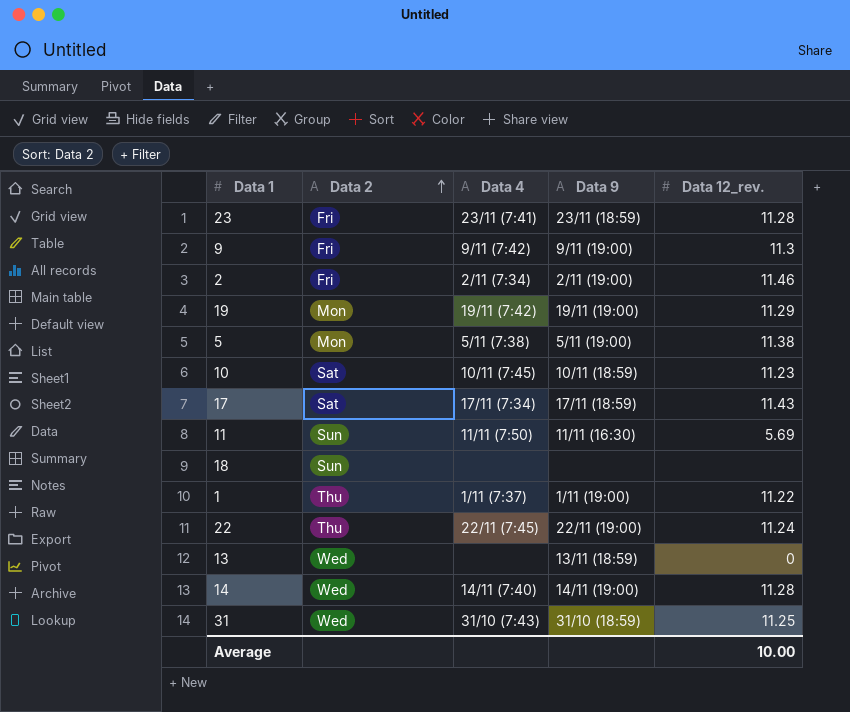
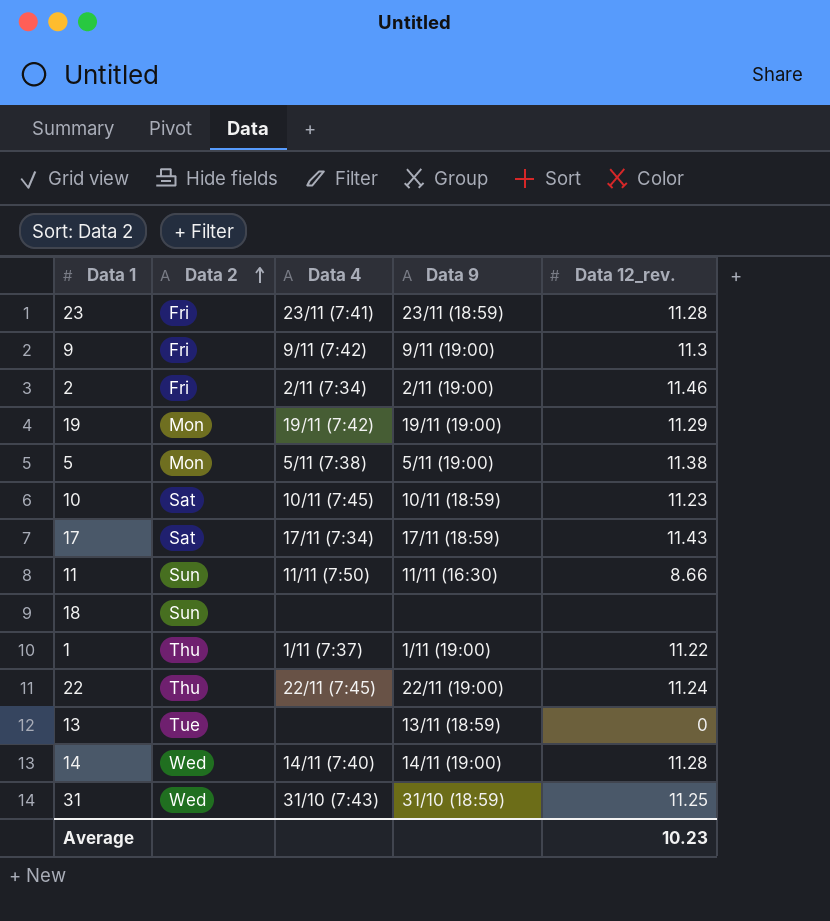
11 | Data 12_rev.: 5.69 -> 8.66
13 | Data 2: Wed -> Tue
Average | Data 12_rev.: 10.00 -> 10.23

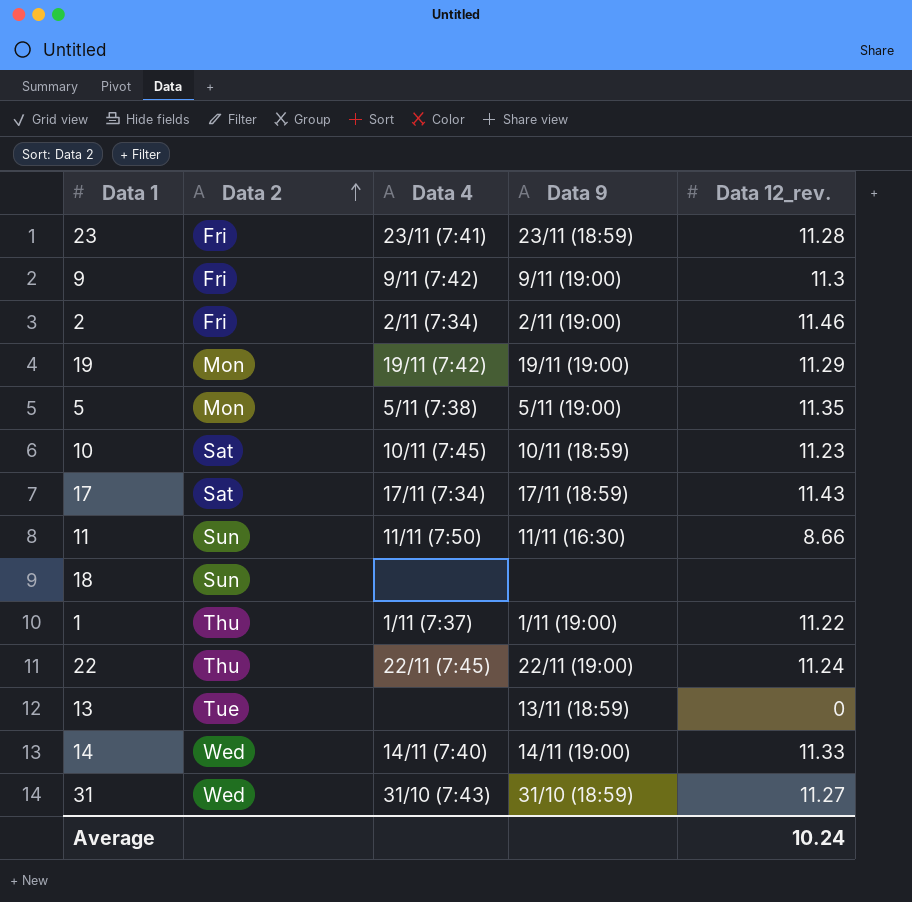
5 | Data 12_rev.: 11.38 -> 11.35
14 | Data 12_rev.: 11.28 -> 11.33
31 | Data 12_rev.: 11.25 -> 11.27
Average | Data 12_rev.: 10.23 -> 10.24

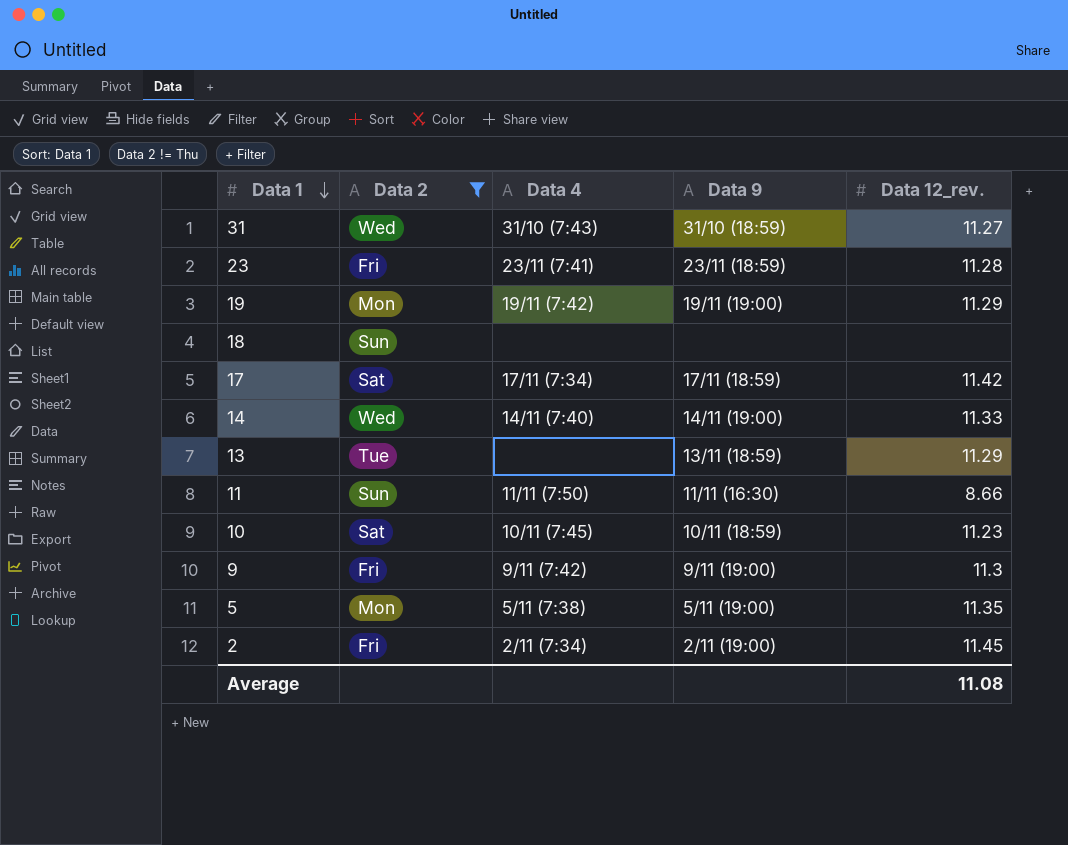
filter: none -> Data 2 != Thu
row order: Data 2 ascending -> Data 1 descending
17 | Data 12_rev.: 11.43 -> 11.42
13 | Data 12_rev.: 0 -> 11.29
2 | Data 12_rev.: 11.46 -> 11.45
Average | Data 12_rev.: 10.24 -> 11.08

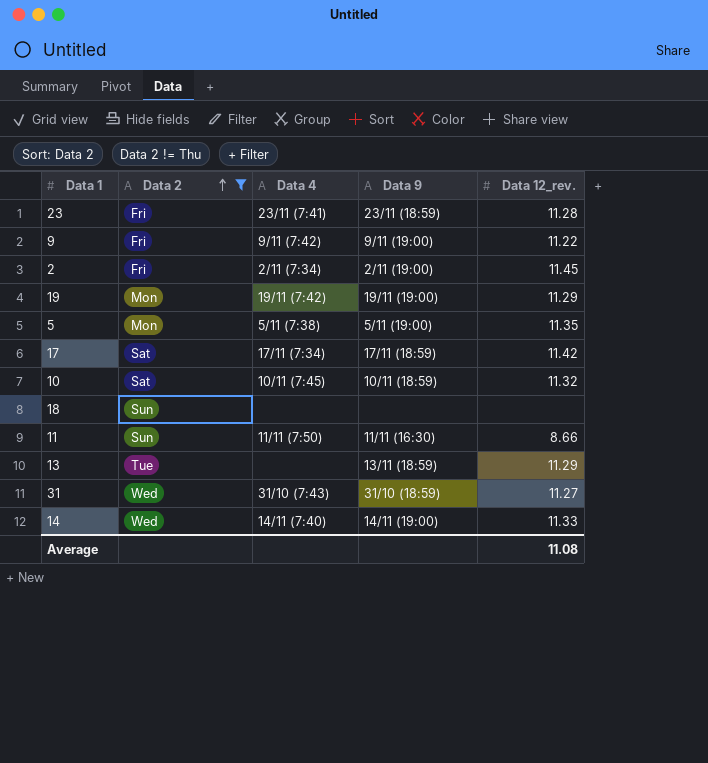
row order: Data 1 descending -> Data 2 ascending
9 | Data 12_rev.: 11.3 -> 11.22
10 | Data 12_rev.: 11.23 -> 11.32

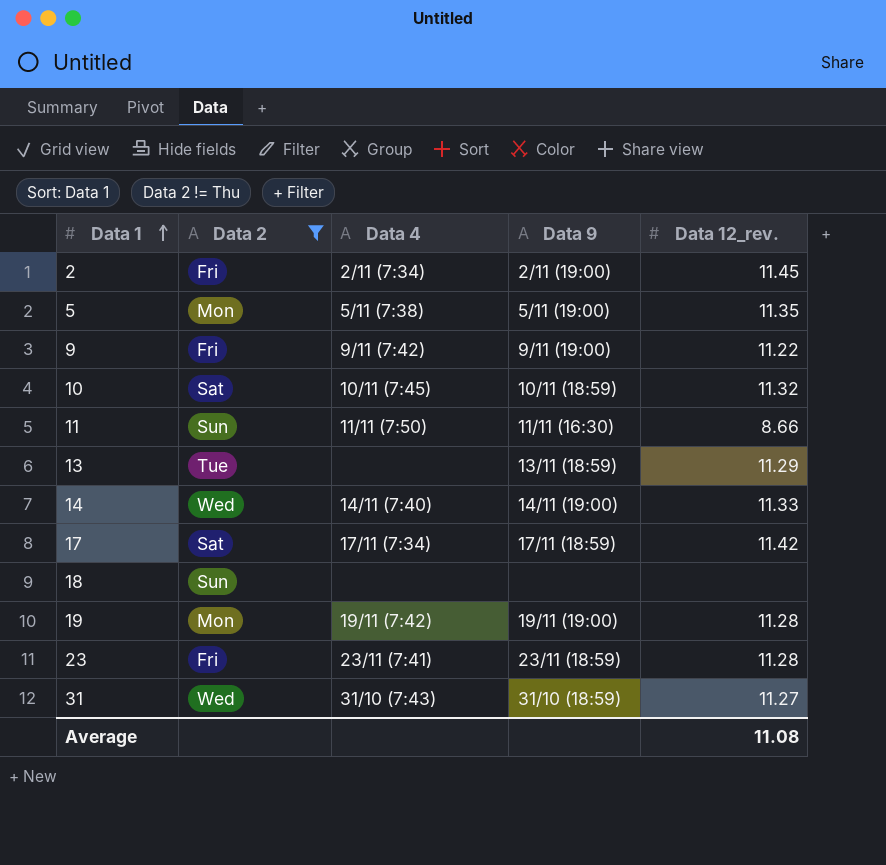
row order: Data 2 ascending -> Data 1 ascending
19 | Data 12_rev.: 11.29 -> 11.28

